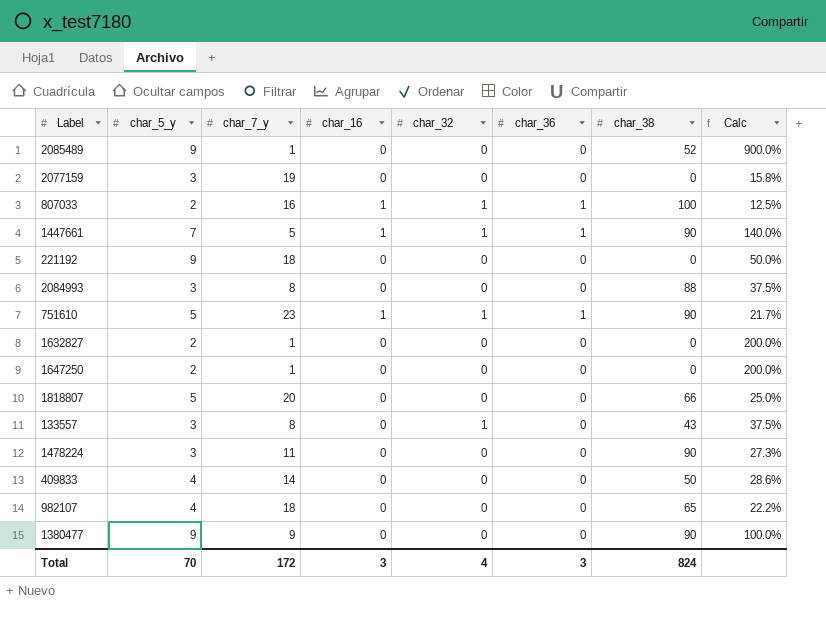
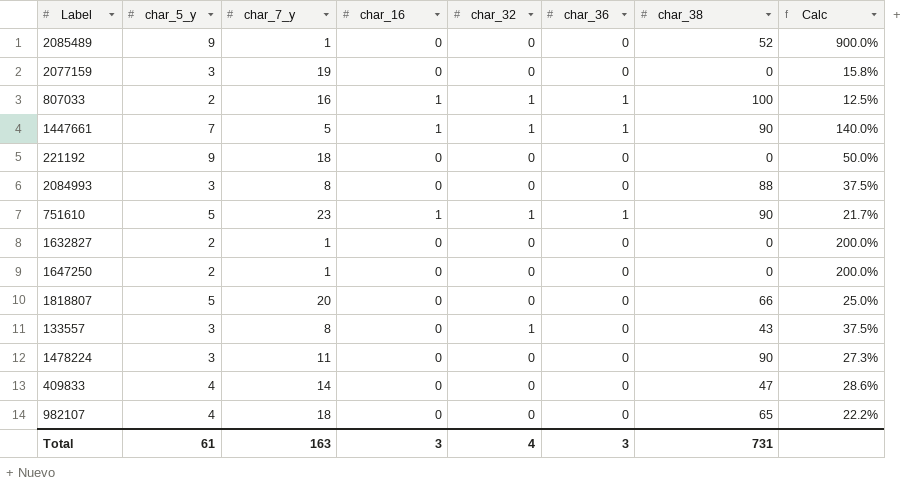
row 1380477: 9 | 9 | 0 | 0 | 0 | 90 | 100.0% -> none
409833 | char_38: 50 -> 47
Total | char_5_y: 70 -> 61
Total | char_7_y: 172 -> 163
Total | char_38: 824 -> 731

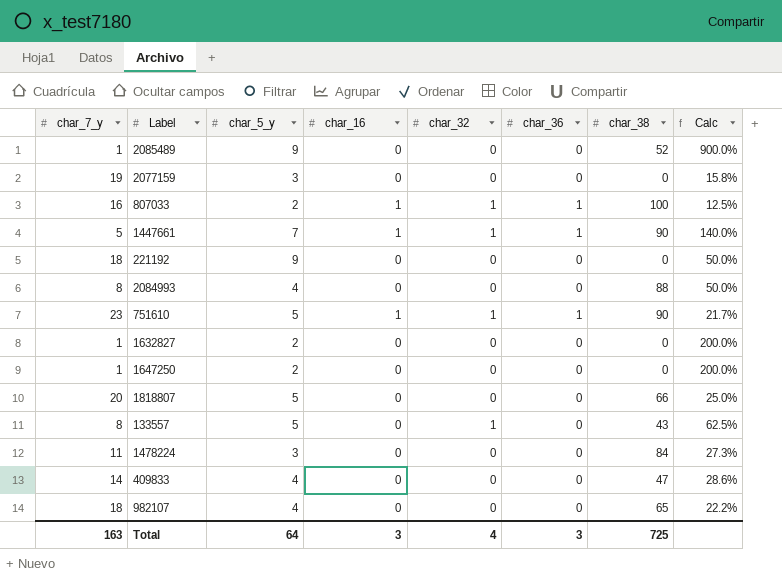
column char_7_y | position: 3 -> 1
2084993 | char_5_y: 3 -> 4
2084993 | Calc: 37.5% -> 50.0%
133557 | char_5_y: 3 -> 5
133557 | Calc: 37.5% -> 62.5%
1478224 | char_38: 90 -> 84
Total | char_5_y: 61 -> 64
Total | char_38: 731 -> 725

